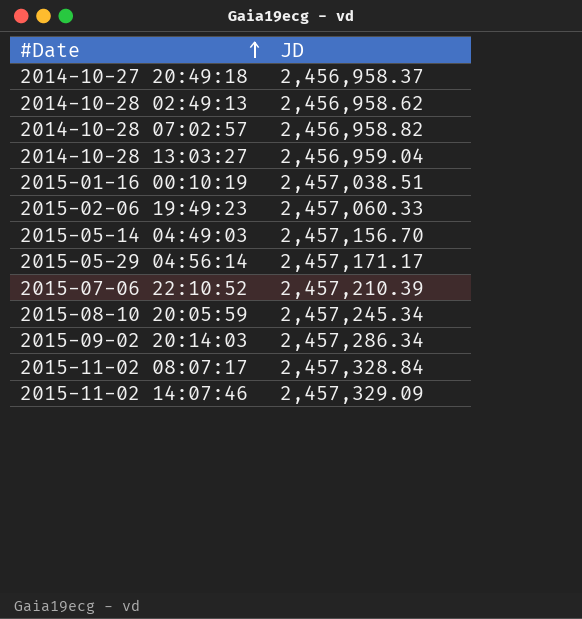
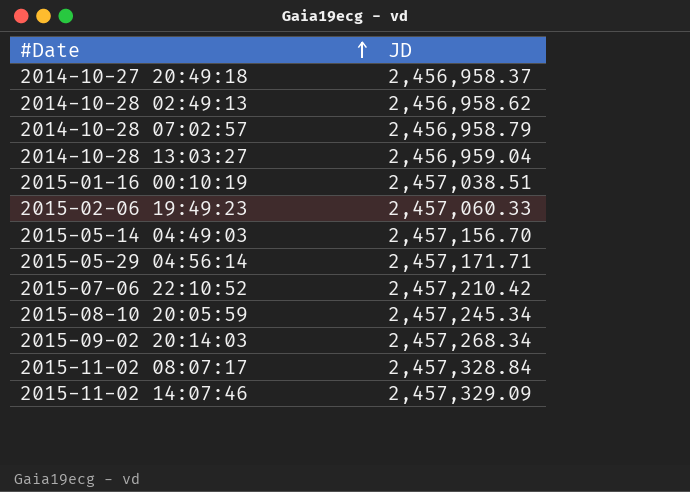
2014-10-28 07:02:57 | JD: 2,456,958.82 -> 2,456,958.79
2015-05-29 04:56:14 | JD: 2,457,171.17 -> 2,457,171.71
2015-07-06 22:10:52 | JD: 2,457,210.39 -> 2,457,210.42
2015-09-02 20:14:03 | JD: 2,457,286.34 -> 2,457,268.34

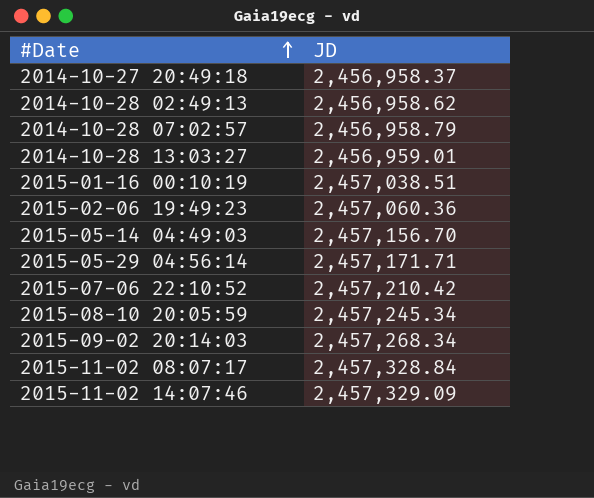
2014-10-28 13:03:27 | JD: 2,456,959.04 -> 2,456,959.01
2015-02-06 19:49:23 | JD: 2,457,060.33 -> 2,457,060.36

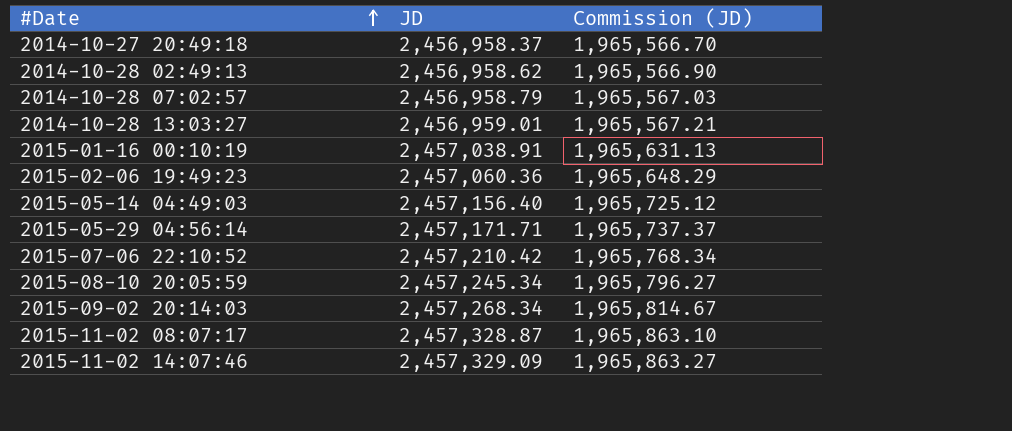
column Commission (JD) | formula: none -> [JD] * 0.8
2015-01-16 00:10:19 | JD: 2,457,038.51 -> 2,457,038.91
2015-05-14 04:49:03 | JD: 2,457,156.70 -> 2,457,156.40
2015-11-02 08:07:17 | JD: 2,457,328.84 -> 2,457,328.87

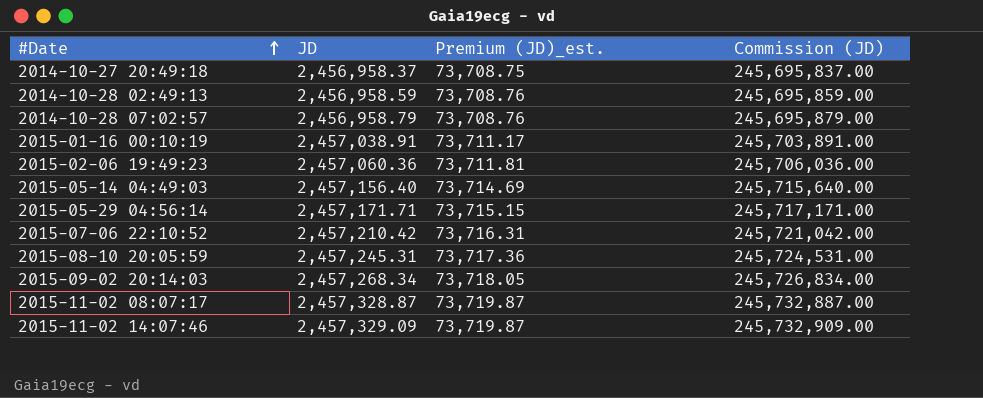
column Premium (JD)_est. | formula: none -> [JD] * 0.03
column Commission (JD) | formula: [JD] * 0.8 -> [JD] * 100
row 2014-10-28 13:03:27: 2,456,959.01 | 1,965,567.21 -> none
2014-10-28 02:49:13 | JD: 2,456,958.62 -> 2,456,958.59
2015-08-10 20:05:59 | JD: 2,457,245.34 -> 2,457,245.31

